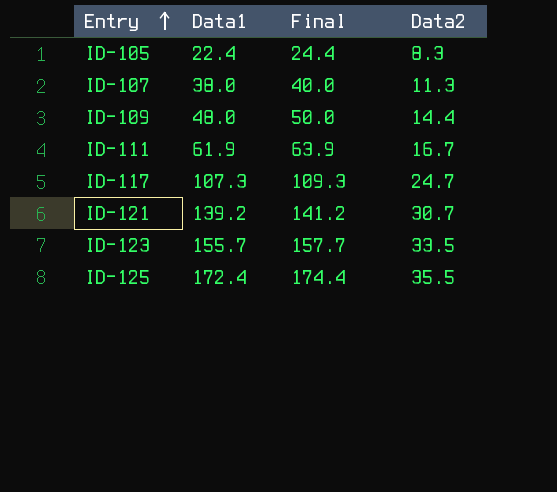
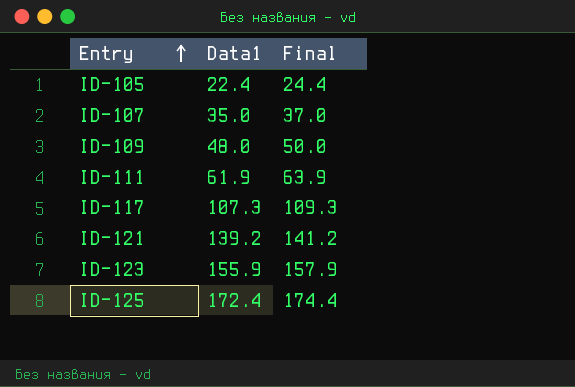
column Data2 | position: 4 -> none
ID-107 | Data1: 38.0 -> 35.0
ID-107 | Final: 40.0 -> 37.0
ID-123 | Data1: 155.7 -> 155.9
ID-123 | Final: 157.7 -> 157.9

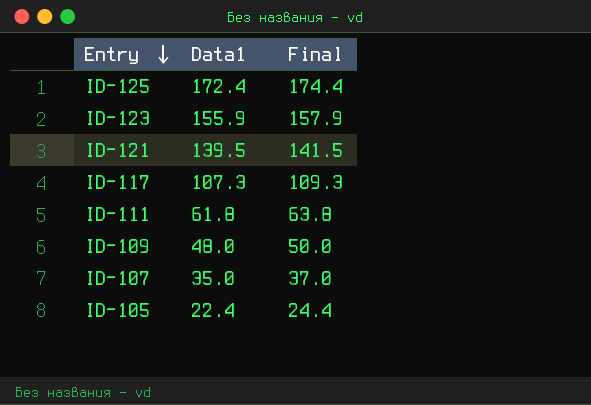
row order: Entry ascending -> Entry descending
ID-121 | Data1: 139.2 -> 139.5
ID-121 | Final: 141.2 -> 141.5
ID-111 | Data1: 61.9 -> 61.8
ID-111 | Final: 63.9 -> 63.8

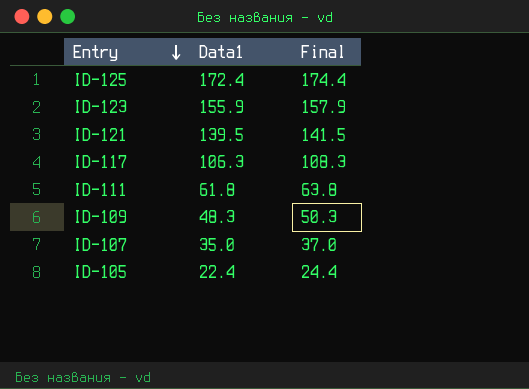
ID-117 | Data1: 107.3 -> 106.3
ID-117 | Final: 109.3 -> 108.3
ID-109 | Data1: 48.0 -> 48.3
ID-109 | Final: 50.0 -> 50.3

